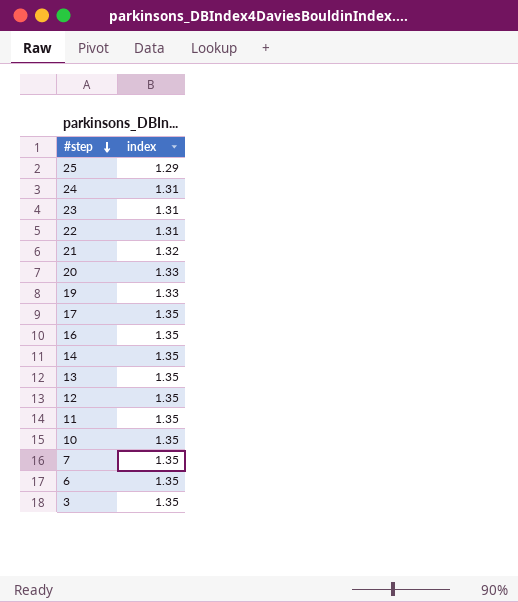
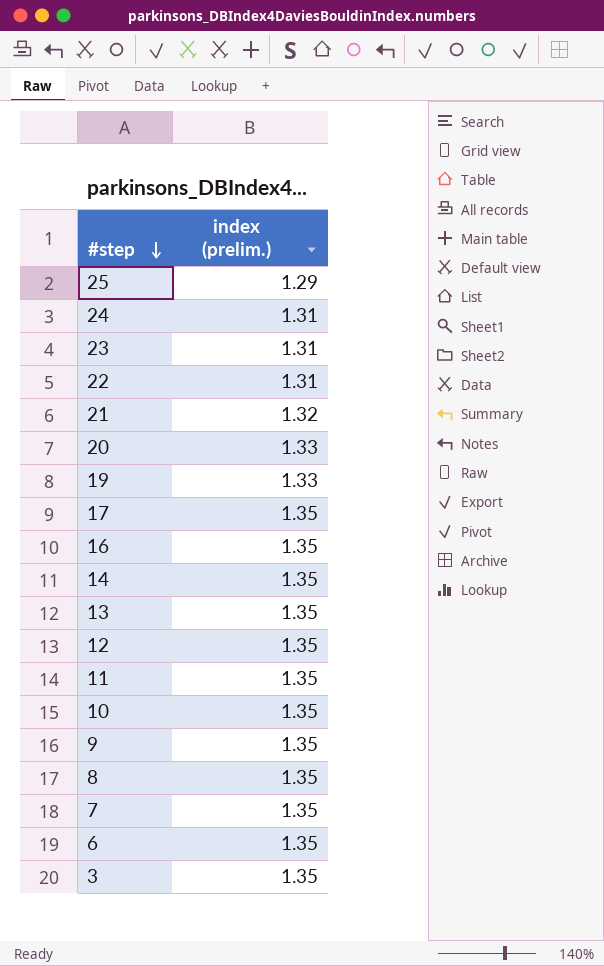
column name: index -> index (prelim.)
row 9: none -> 1.35
row 8: none -> 1.35

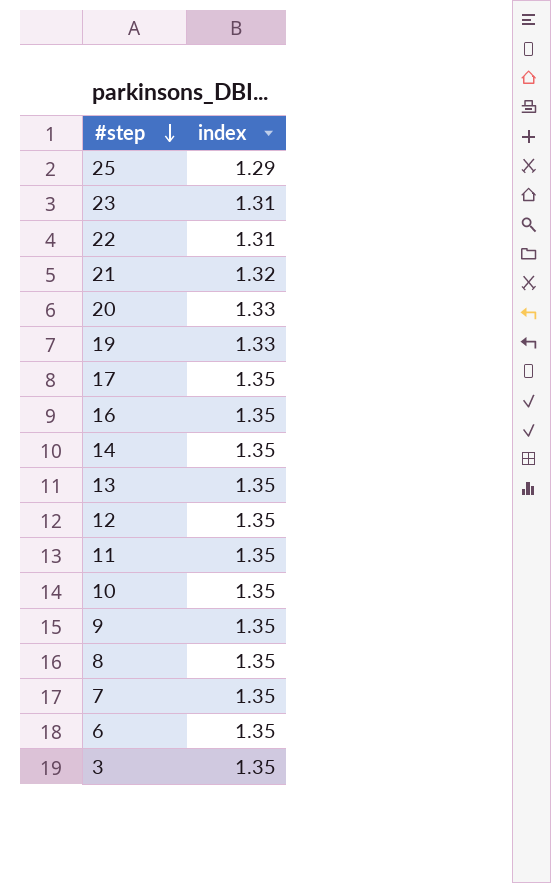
column name: index (prelim.) -> index
row 24: 1.31 -> none

